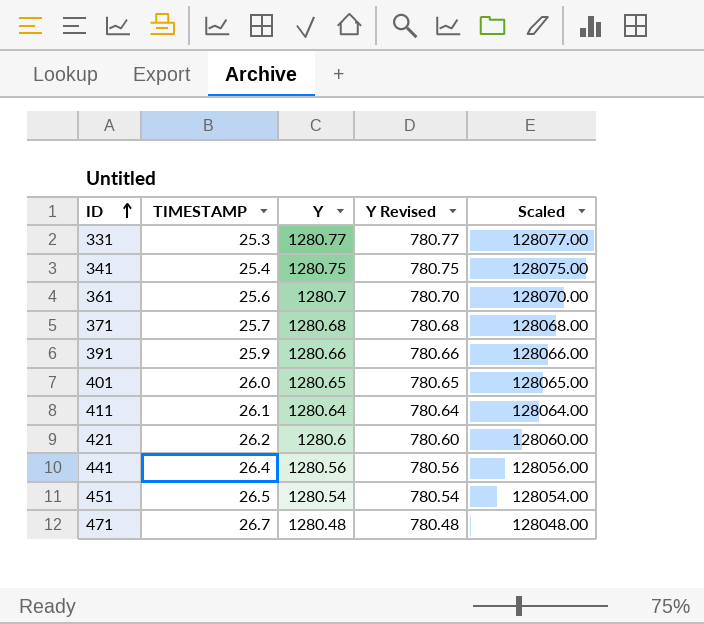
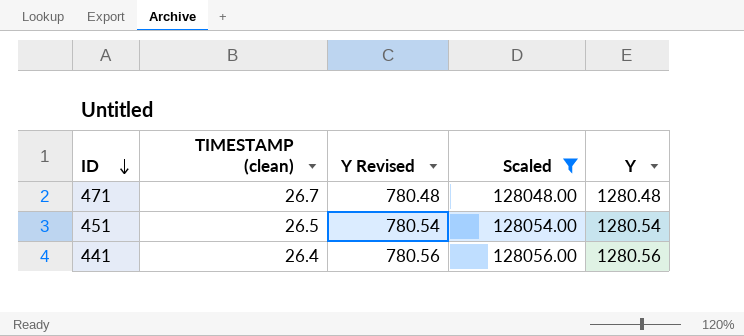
filter: none -> Scaled <= 128056.00
row order: ID ascending -> ID descending
column name: TIMESTAMP -> TIMESTAMP (clean)
column Y | position: 3 -> 5

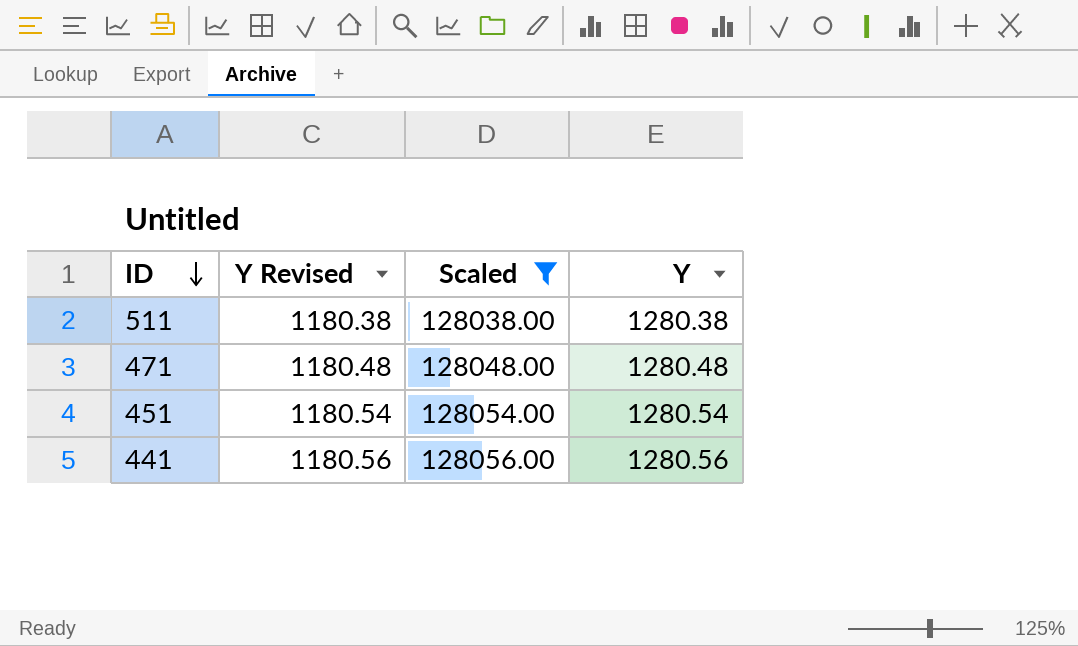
column TIMESTAMP (clean) | position: 2 -> none
column Y Revised | formula: [Y] - 500 -> [Y] - 100
row 511: none -> 1180.38 | 128038.00 | 1280.38

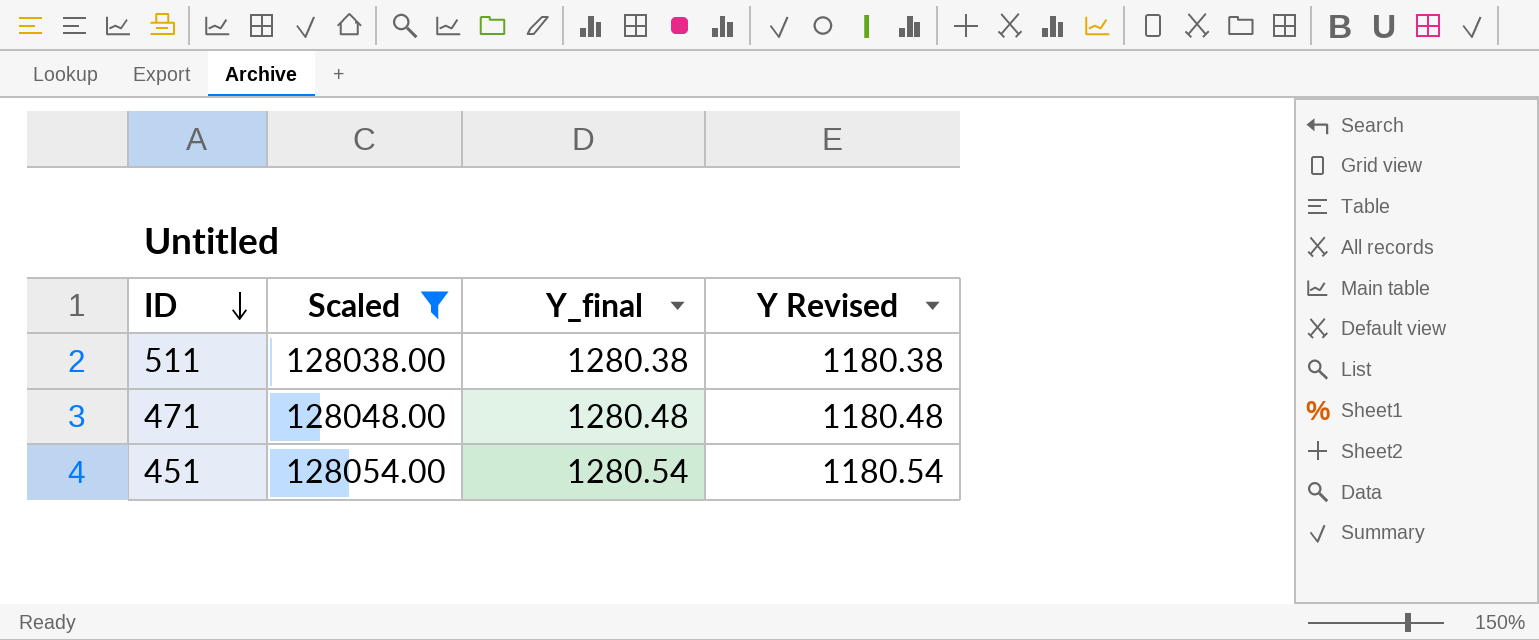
column name: Y -> Y_final
column Y Revised | position: 2 -> 4
row 441: 1180.56 | 128056.00 | 1280.56 -> none

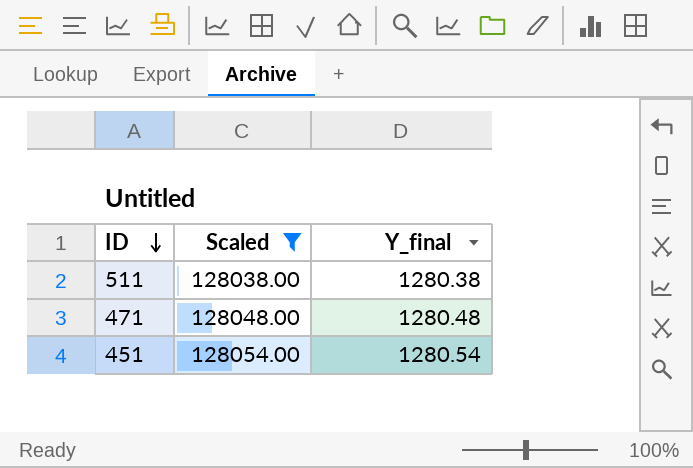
column Y Revised | formula: [Y_final] - 100 -> none

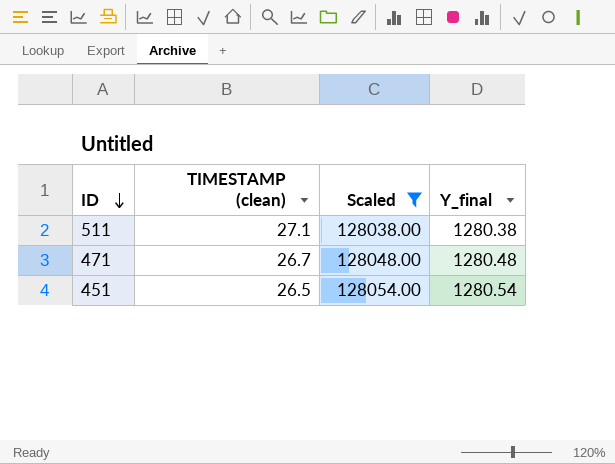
column TIMESTAMP (clean) | position: none -> 2

